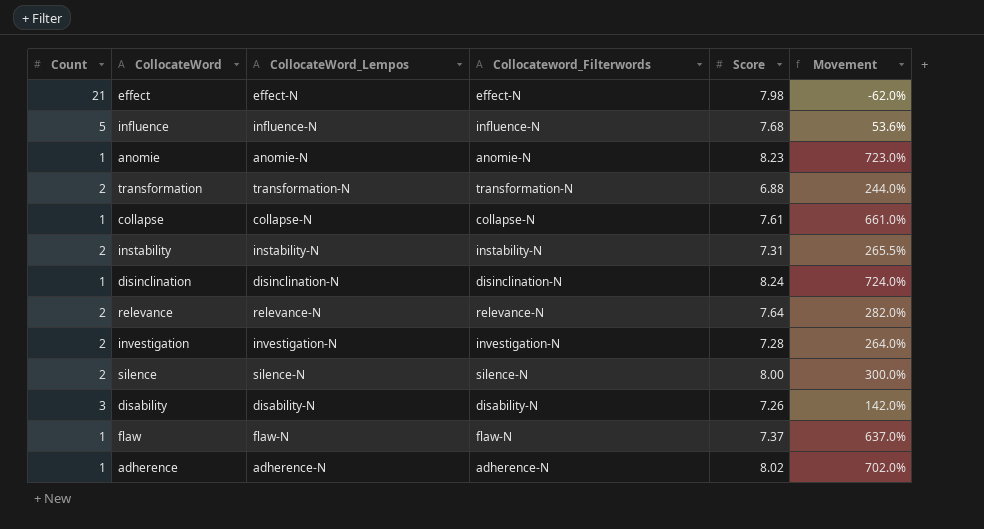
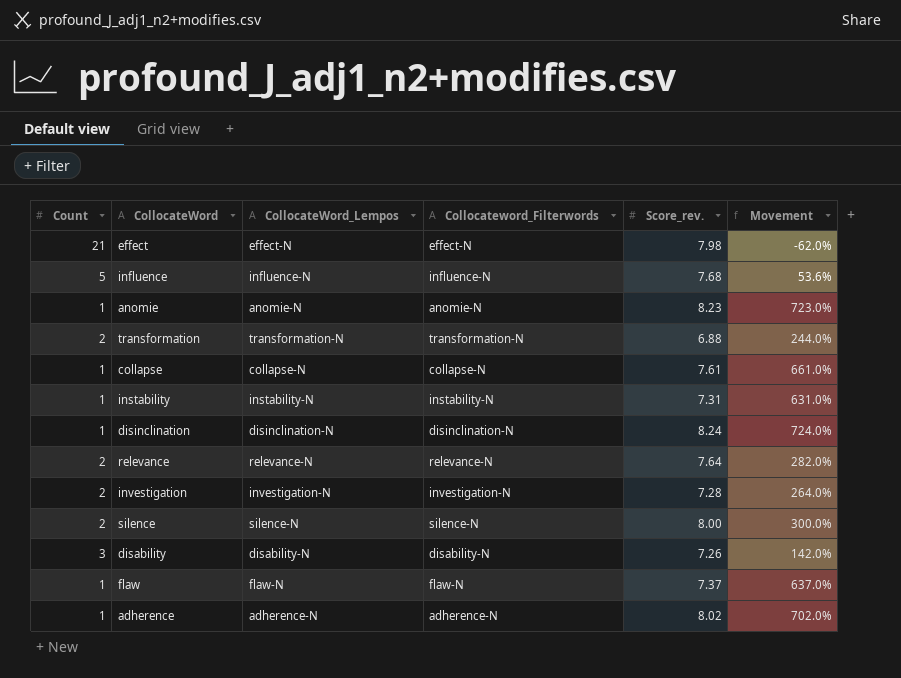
column name: Score -> Score_rev.
instability | Count: 2 -> 1
instability | Movement: 265.5% -> 631.0%

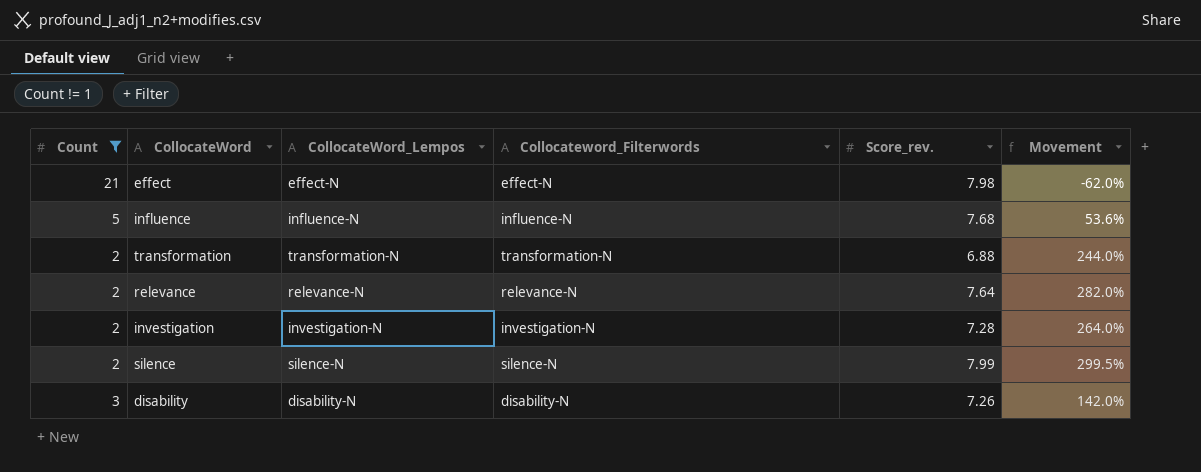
filter: none -> Count != 1
silence | Score_rev.: 8.00 -> 7.99
silence | Movement: 300.0% -> 299.5%

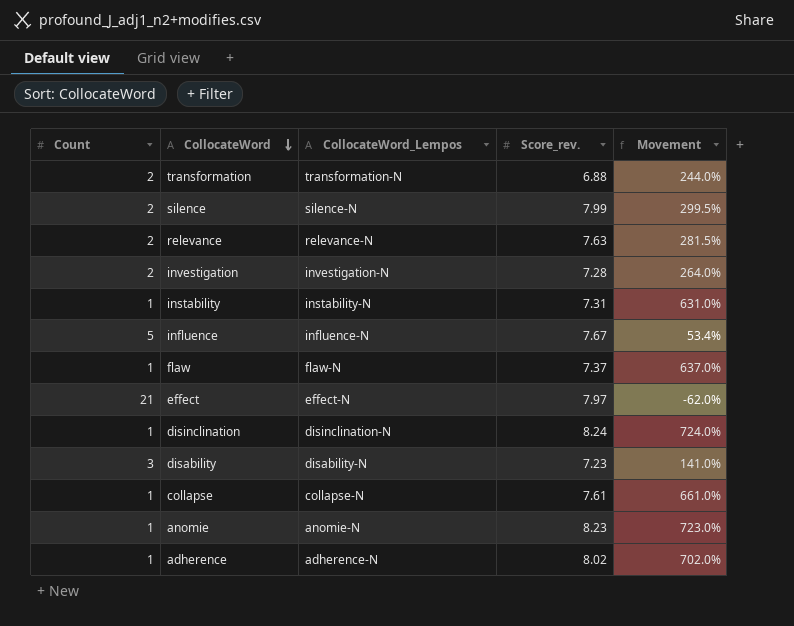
filter: Count != 1 -> none
row order: none -> CollocateWord descending
column Collocateword_Filterwords | position: 4 -> none
relevance | Score_rev.: 7.64 -> 7.63
relevance | Movement: 282.0% -> 281.5%
influence | Score_rev.: 7.68 -> 7.67
influence | Movement: 53.6% -> 53.4%
effect | Score_rev.: 7.98 -> 7.97
disability | Score_rev.: 7.26 -> 7.23
disability | Movement: 142.0% -> 141.0%

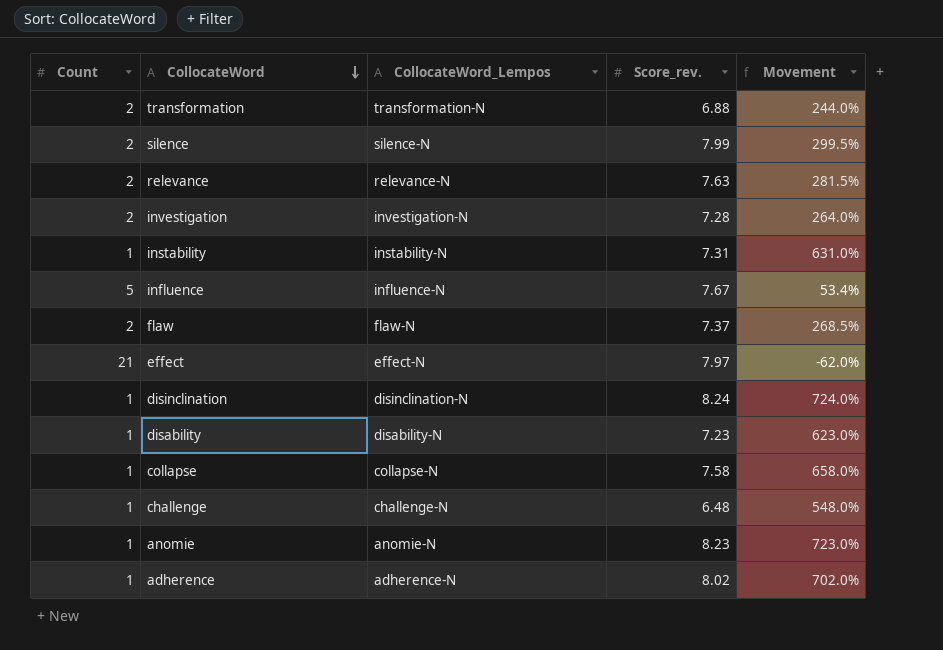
flaw | Count: 1 -> 2
flaw | Movement: 637.0% -> 268.5%
disability | Count: 3 -> 1
disability | Movement: 141.0% -> 623.0%
collapse | Score_rev.: 7.61 -> 7.58
collapse | Movement: 661.0% -> 658.0%
row challenge: none -> 1 | challenge-N | 6.48 | 548.0%

